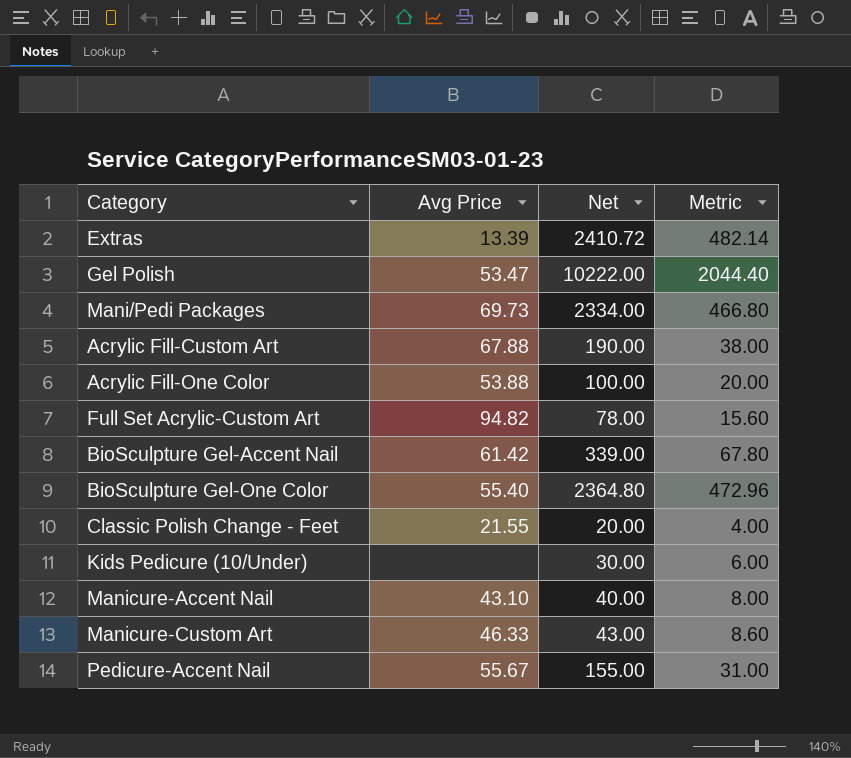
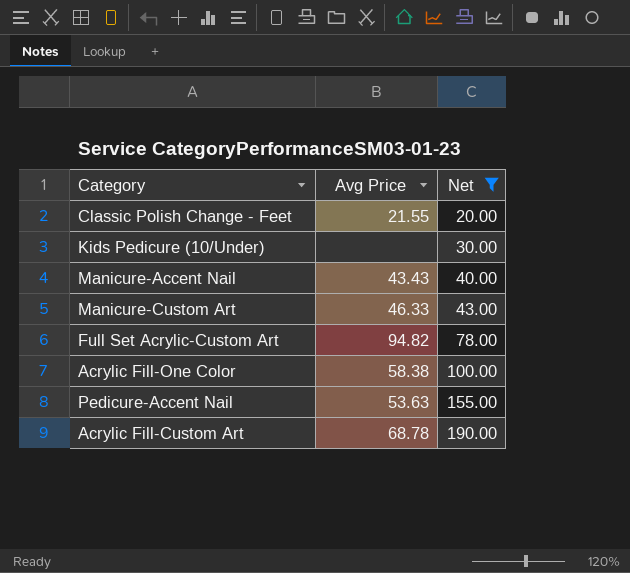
filter: none -> Net <= 190.00
row order: none -> Net ascending
column Metric | formula: [Net] * 0.2 -> none
Manicure-Accent Nail | Avg Price: 43.10 -> 43.43
Acrylic Fill-One Color | Avg Price: 53.88 -> 58.38
Pedicure-Accent Nail | Avg Price: 55.67 -> 53.63
Acrylic Fill-Custom Art | Avg Price: 67.88 -> 68.78

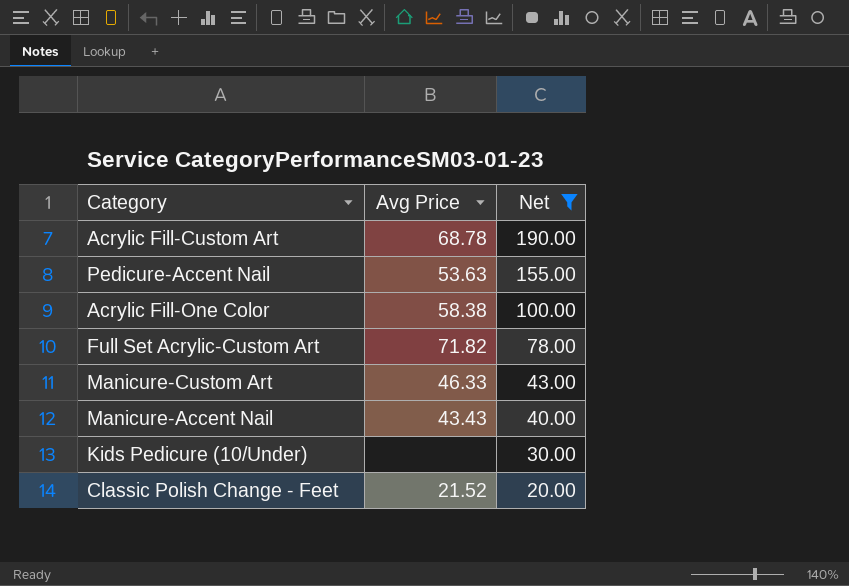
row order: Net ascending -> Net descending
Full Set Acrylic-Custom Art | Avg Price: 94.82 -> 71.82
Classic Polish Change - Feet | Avg Price: 21.55 -> 21.52

